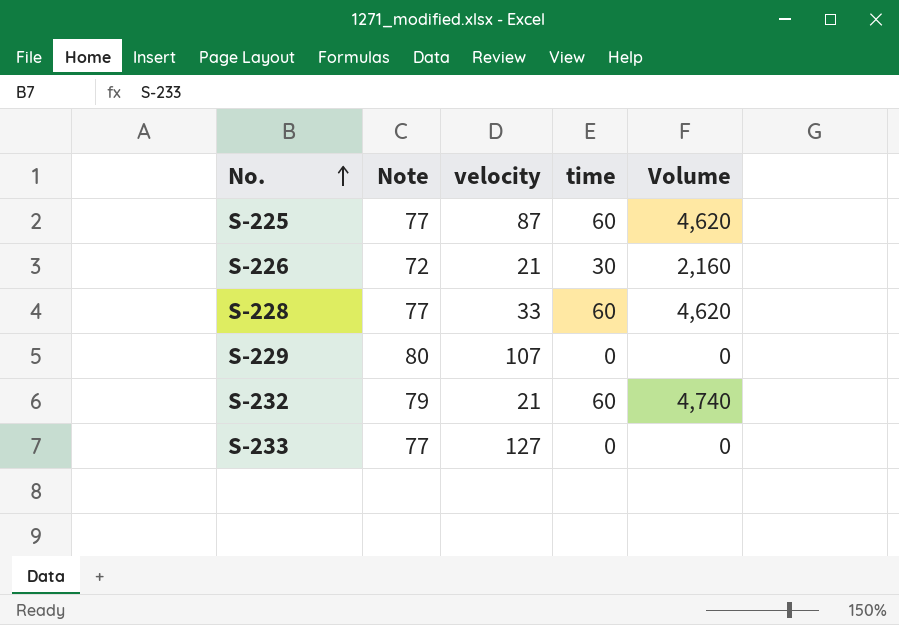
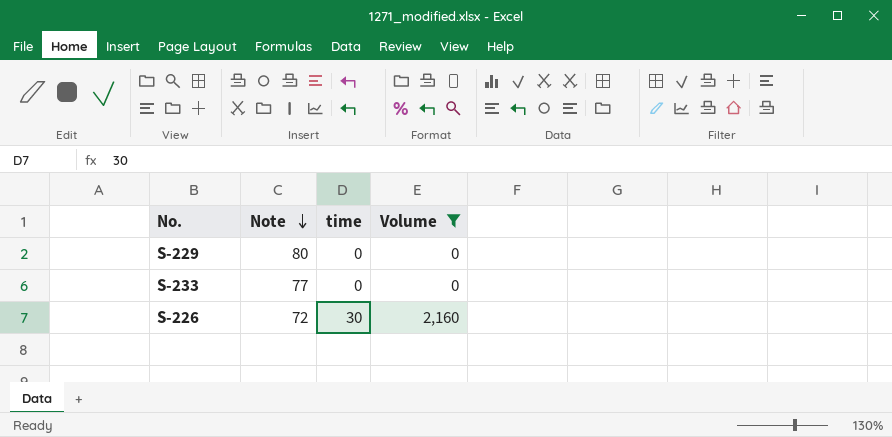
filter: none -> Volume <= 2,160
row order: No. ascending -> Note descending
column velocity | position: 3 -> none

